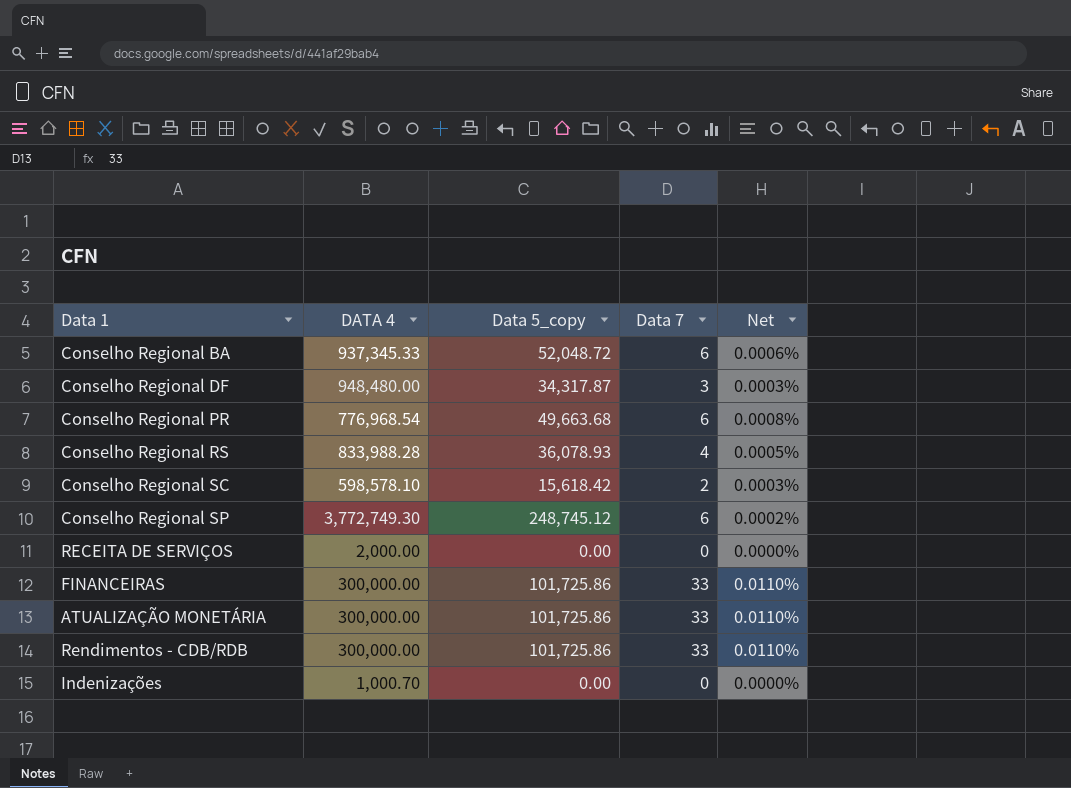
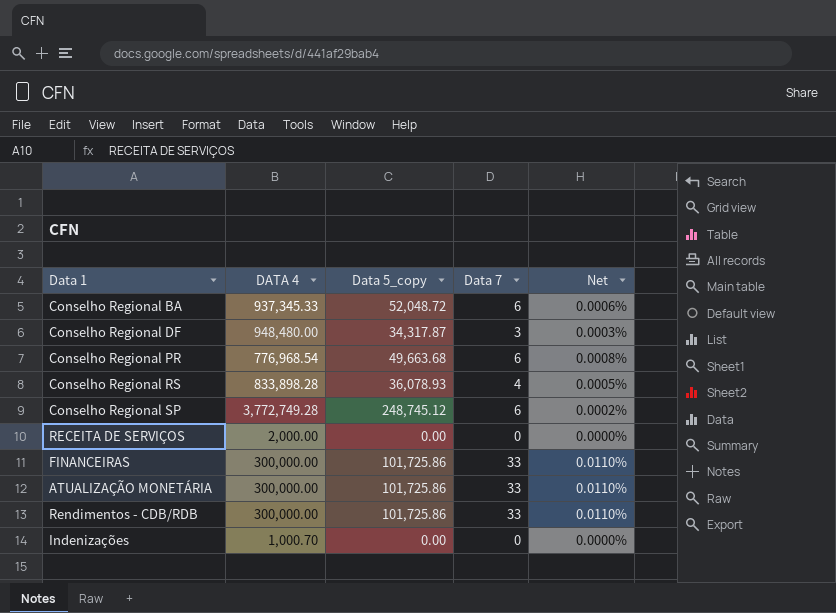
row Conselho Regional SC: 598,578.10 | 15,618.42 | 2 | 0.0003% -> none
Conselho Regional RS | DATA 4: 833,988.28 -> 833,898.28
Conselho Regional SP | DATA 4: 3,772,749.30 -> 3,772,749.28

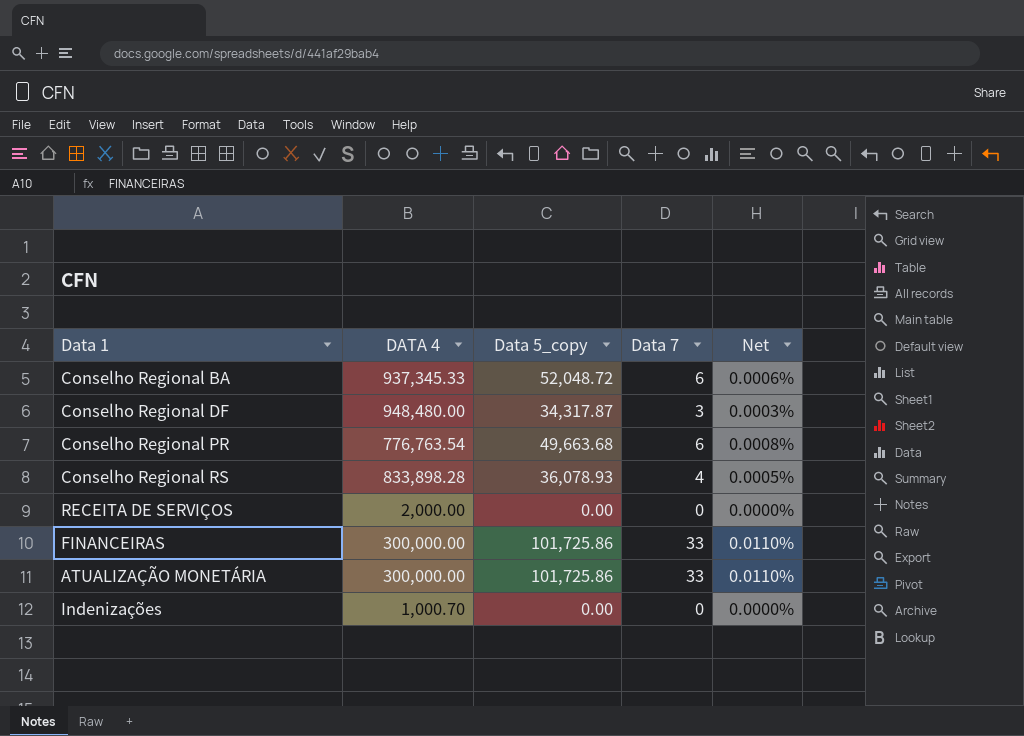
row Conselho Regional SP: 3,772,749.28 | 248,745.12 | 6 | 0.0002% -> none
row Rendimentos - CDB/RDB: 300,000.00 | 101,725.86 | 33 | 0.0110% -> none
Conselho Regional PR | DATA 4: 776,968.54 -> 776,763.54

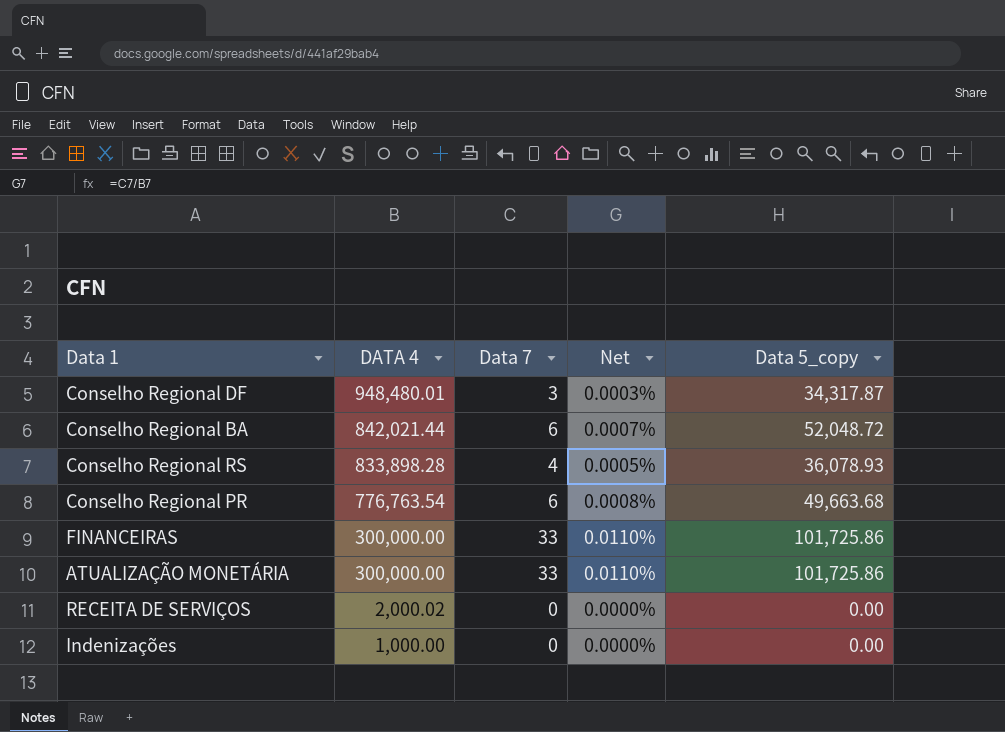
row order: none -> DATA 4 descending
column Data 5_copy | position: 3 -> 5
Conselho Regional DF | DATA 4: 948,480.00 -> 948,480.01
Conselho Regional BA | DATA 4: 937,345.33 -> 842,021.44
Conselho Regional BA | Net: 0.0006% -> 0.0007%
RECEITA DE SERVIÇOS | DATA 4: 2,000.00 -> 2,000.02
Indenizações | DATA 4: 1,000.70 -> 1,000.00

